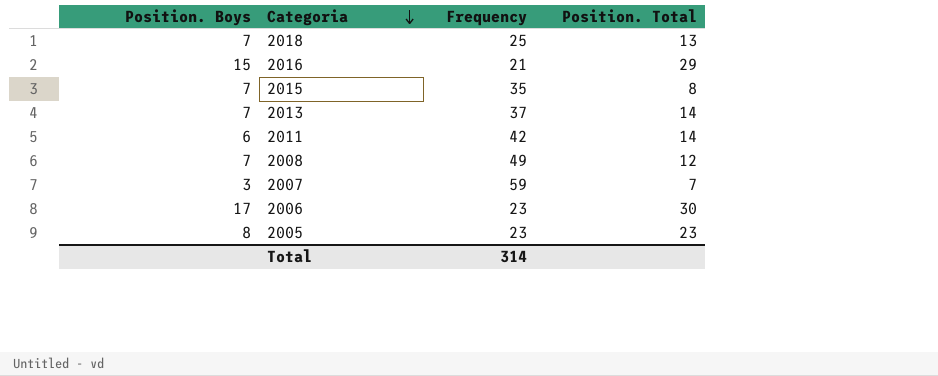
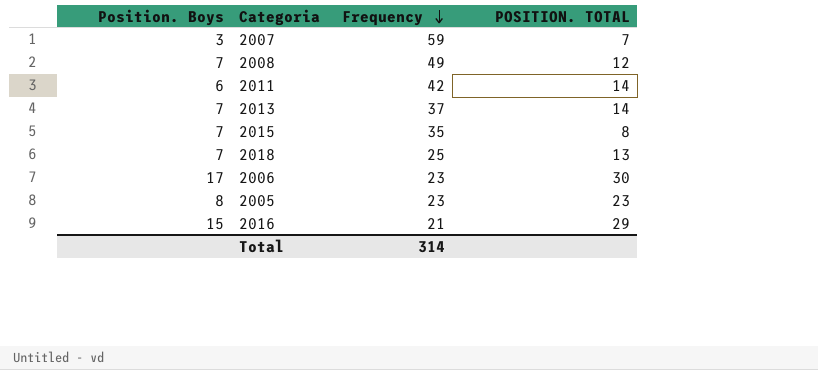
row order: Categoria descending -> Frequency descending
column name: Position. Total -> POSITION. TOTAL

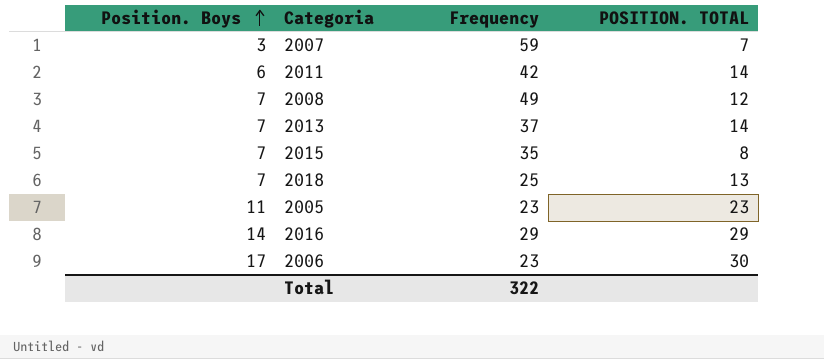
row order: Frequency descending -> Position. Boys ascending
2005 | Position. Boys: 8 -> 11
2016 | Position. Boys: 15 -> 14
2016 | Frequency: 21 -> 29
Total | Frequency: 314 -> 322

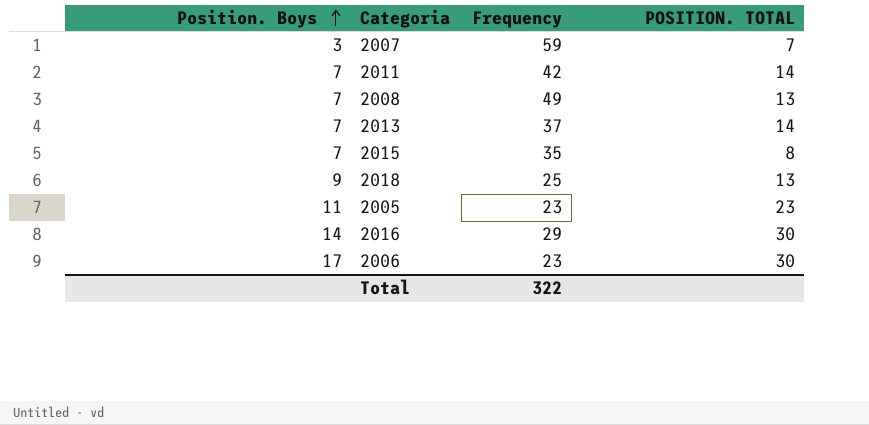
2011 | Position. Boys: 6 -> 7
2008 | POSITION. TOTAL: 12 -> 13
2018 | Position. Boys: 7 -> 9
2016 | POSITION. TOTAL: 29 -> 30

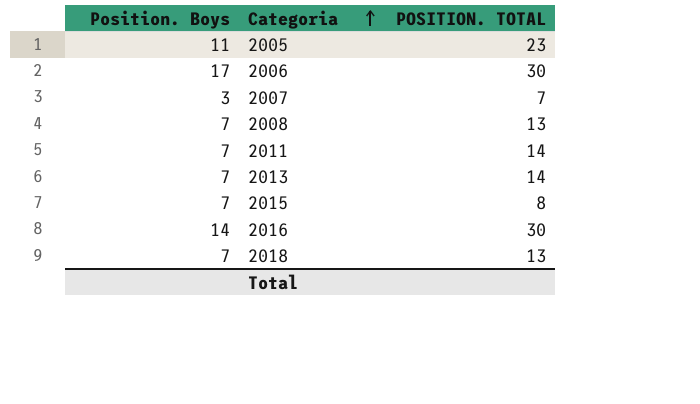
row order: Position. Boys ascending -> Categoria ascending
column Frequency | position: 3 -> none
2018 | Position. Boys: 9 -> 7

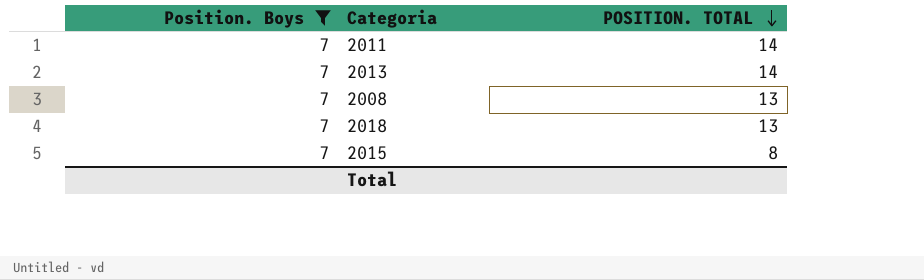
filter: none -> Position. Boys = 7
row order: Categoria ascending -> POSITION. TOTAL descending

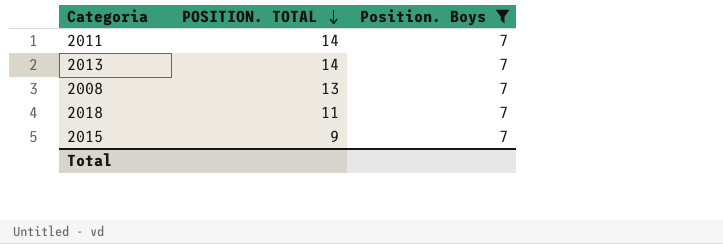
column Position. Boys | position: 1 -> 3
2018 | POSITION. TOTAL: 13 -> 11
2015 | POSITION. TOTAL: 8 -> 9

